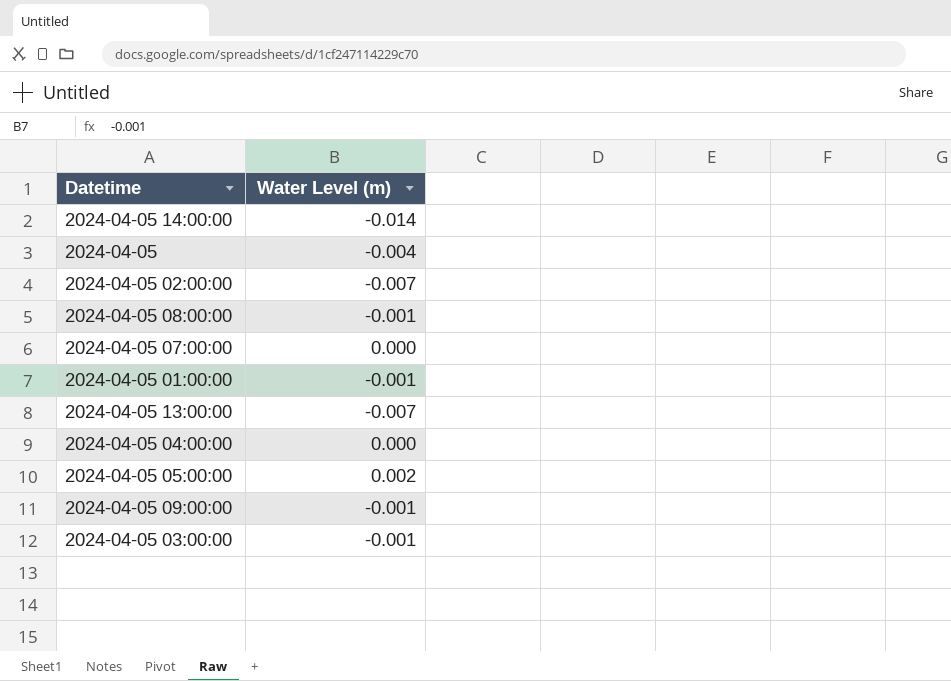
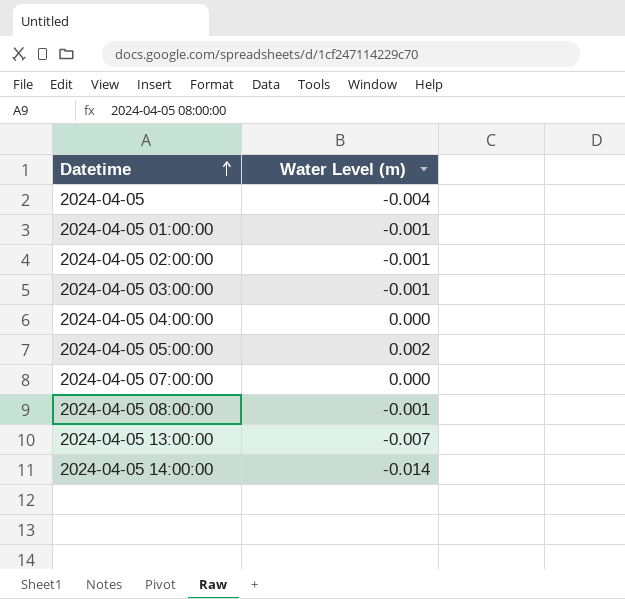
row order: none -> Datetime ascending
row 2024-04-05 09:00:00: -0.001 -> none
2024-04-05 02:00:00 | Water Level (m): -0.007 -> -0.001

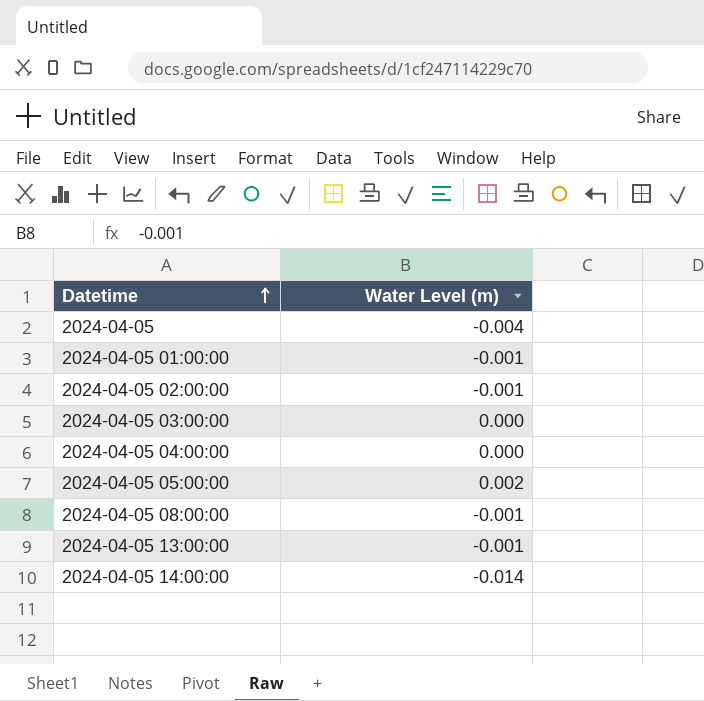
row 2024-04-05 07:00:00: 0.000 -> none
2024-04-05 03:00:00 | Water Level (m): -0.001 -> 0.000
2024-04-05 13:00:00 | Water Level (m): -0.007 -> -0.001

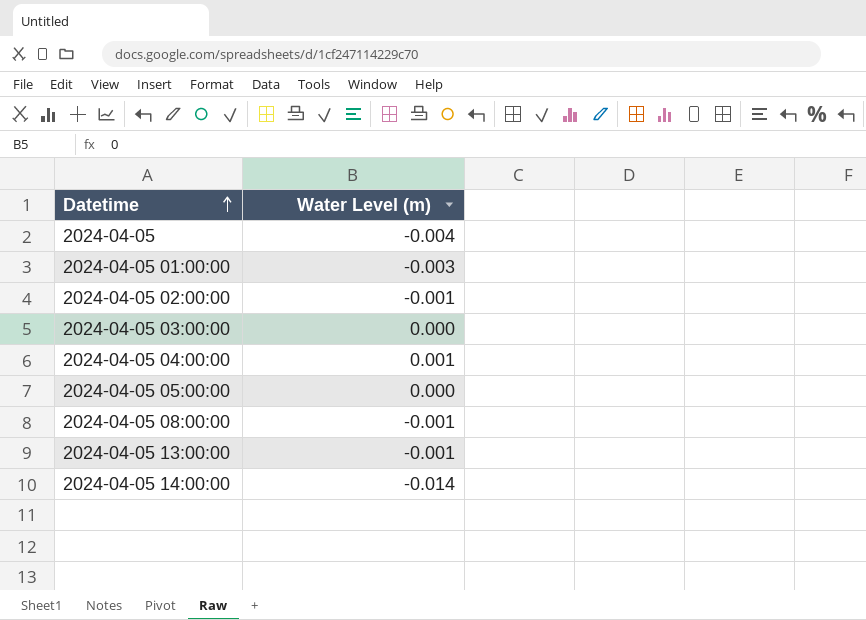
2024-04-05 01:00:00 | Water Level (m): -0.001 -> -0.003
2024-04-05 04:00:00 | Water Level (m): 0.000 -> 0.001
2024-04-05 05:00:00 | Water Level (m): 0.002 -> 0.000

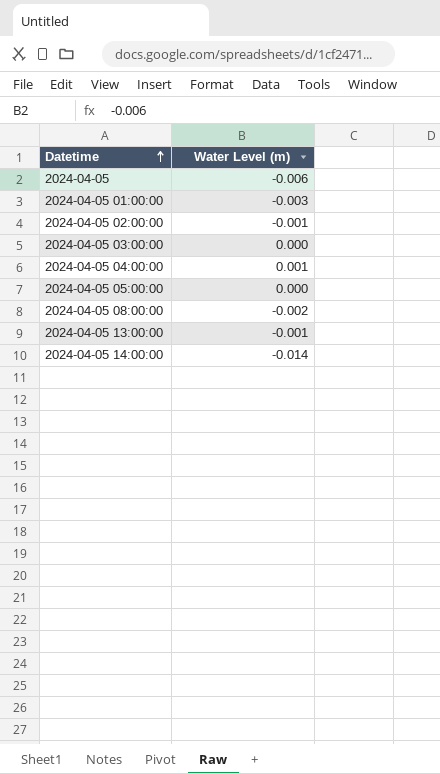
2024-04-05 | Water Level (m): -0.004 -> -0.006
2024-04-05 08:00:00 | Water Level (m): -0.001 -> -0.002

